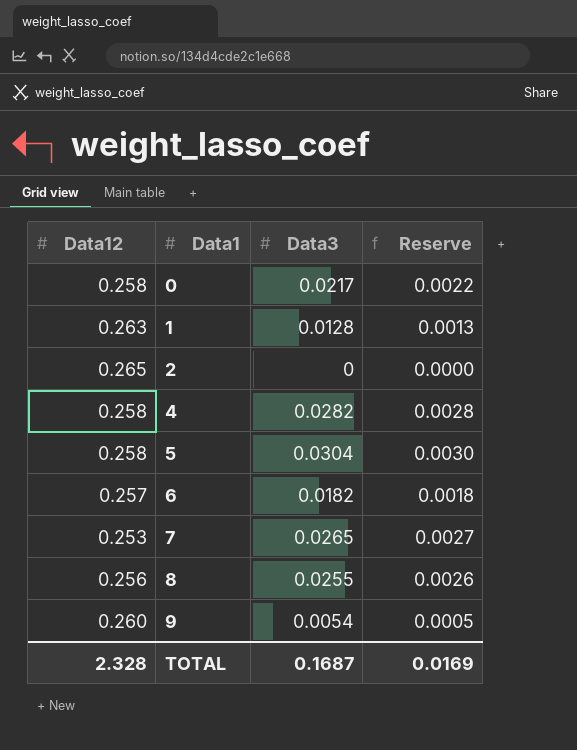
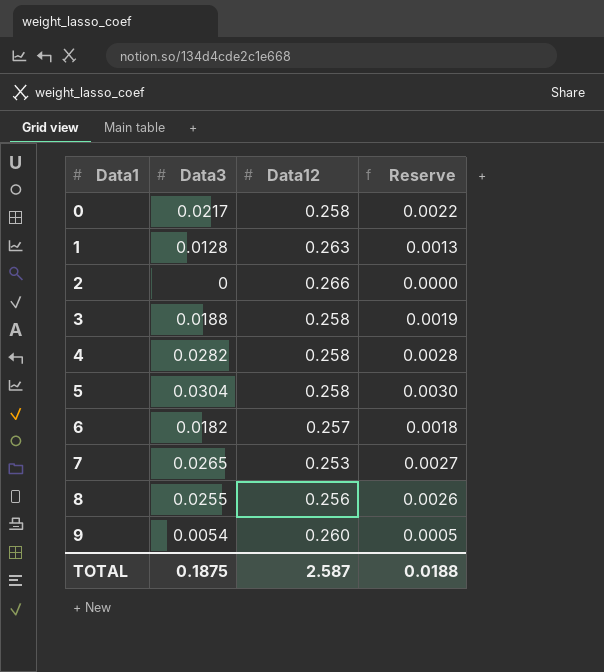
column Data12 | position: 1 -> 3
2 | Data12: 0.265 -> 0.266
row 3: none -> 0.0188 | 0.258 | 0.0019
TOTAL | Data3: 0.1687 -> 0.1875
TOTAL | Data12: 2.328 -> 2.587
TOTAL | Reserve: 0.0169 -> 0.0188

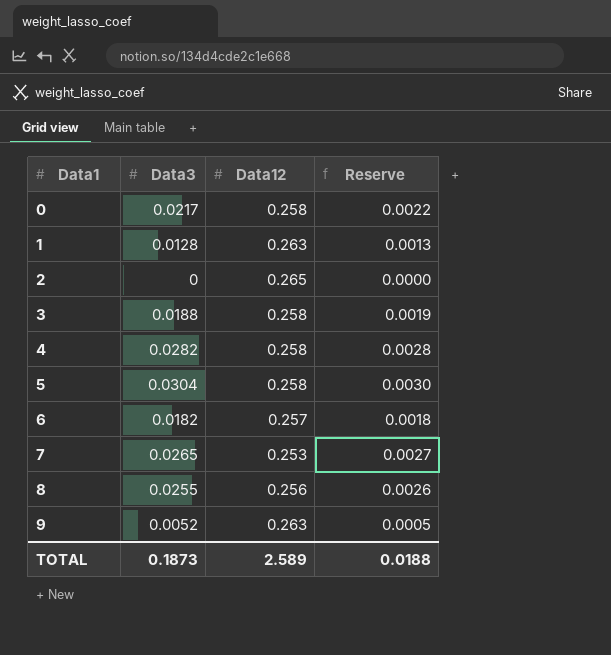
2 | Data12: 0.266 -> 0.265
9 | Data3: 0.0054 -> 0.0052
9 | Data12: 0.260 -> 0.263
TOTAL | Data3: 0.1875 -> 0.1873
TOTAL | Data12: 2.587 -> 2.589

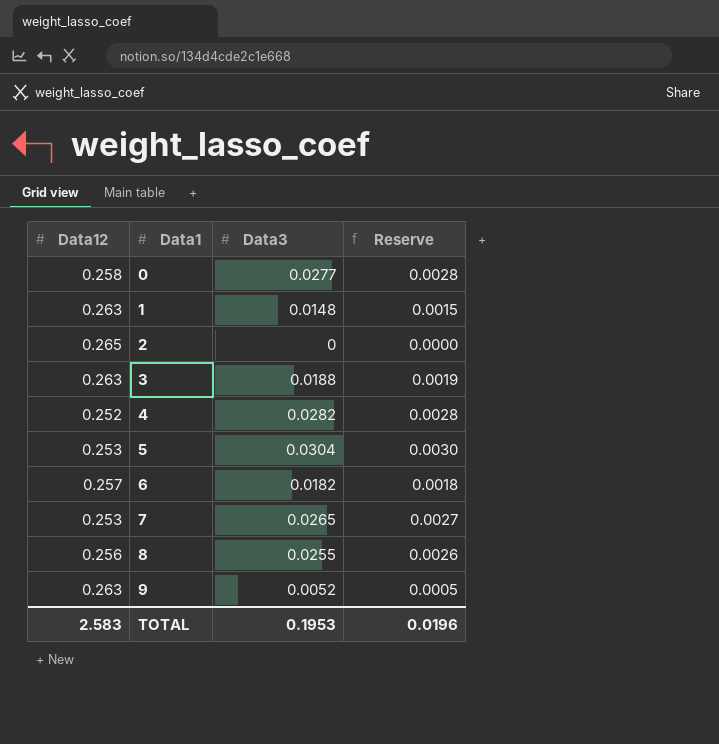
column Data12 | position: 3 -> 1
0 | Data3: 0.0217 -> 0.0277
0 | Reserve: 0.0022 -> 0.0028
1 | Data3: 0.0128 -> 0.0148
1 | Reserve: 0.0013 -> 0.0015
3 | Data12: 0.258 -> 0.263
4 | Data12: 0.258 -> 0.252
5 | Data12: 0.258 -> 0.253
TOTAL | Data12: 2.589 -> 2.583
TOTAL | Data3: 0.1873 -> 0.1953
TOTAL | Reserve: 0.0188 -> 0.0196

